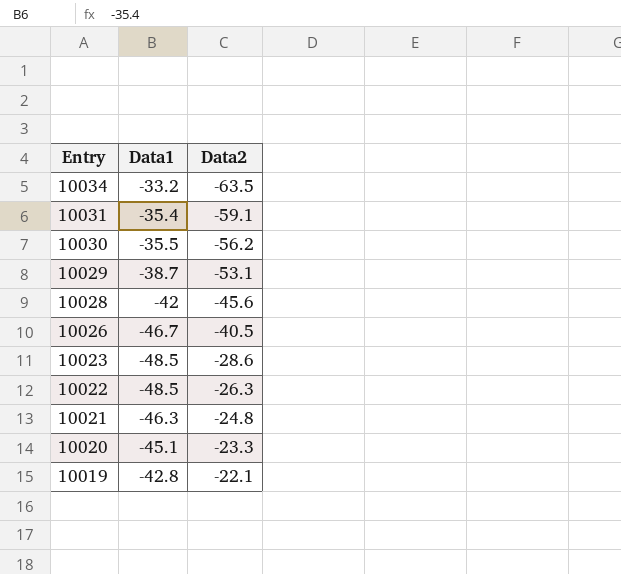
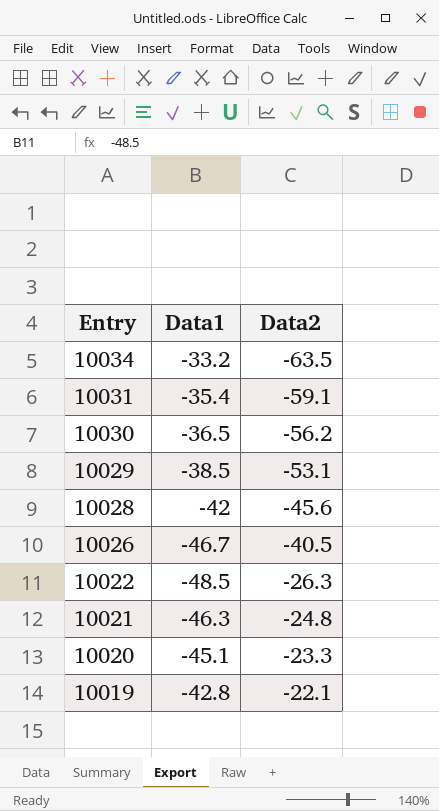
row 10023: -48.5 | -28.6 -> none
10030 | Data1: -35.5 -> -36.5
10029 | Data1: -38.7 -> -38.5

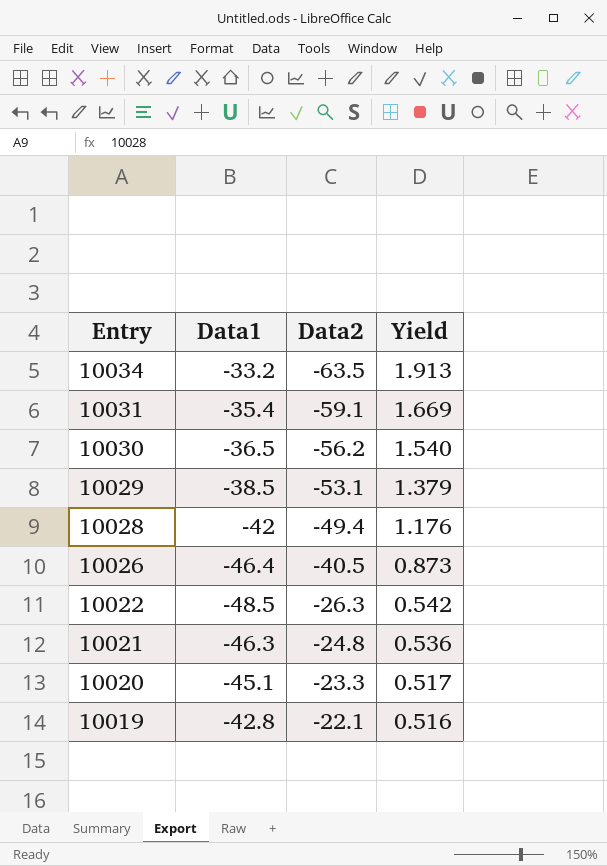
column Yield | formula: none -> [Data2] / [Data1]
10028 | Data2: -45.6 -> -49.4
10026 | Data1: -46.7 -> -46.4

